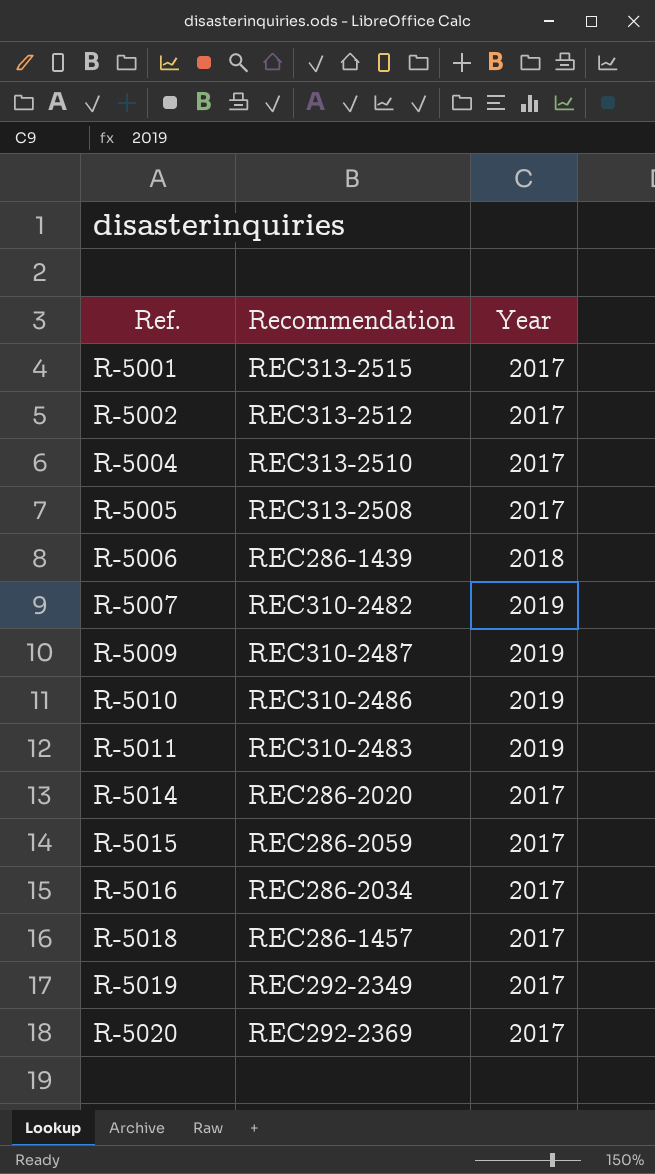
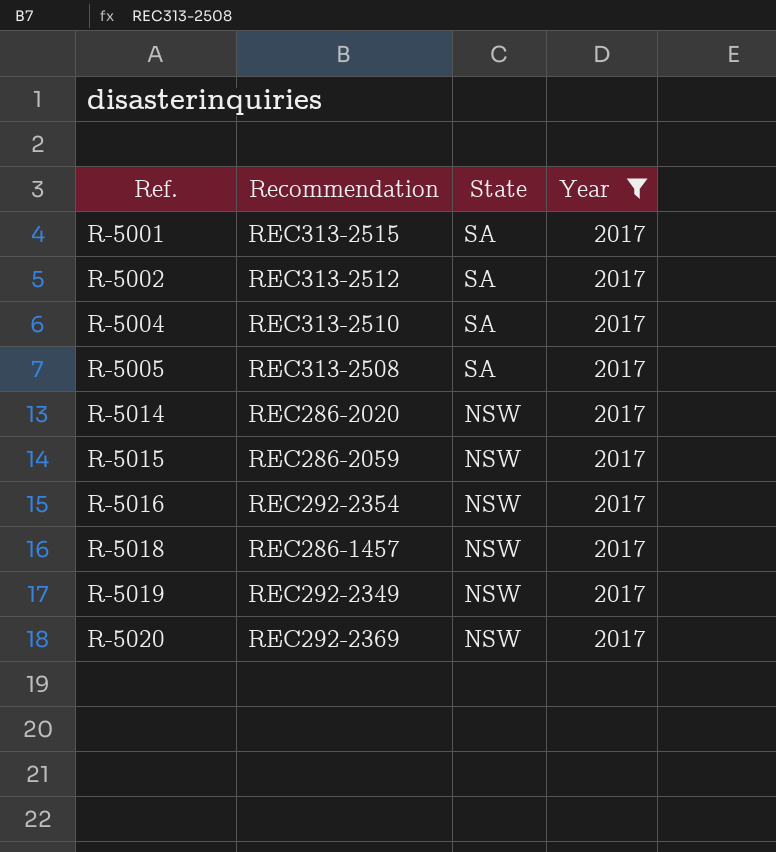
filter: none -> Year = 2017
column State | position: none -> 3
R-5016 | Recommendation: REC286-2034 -> REC292-2354

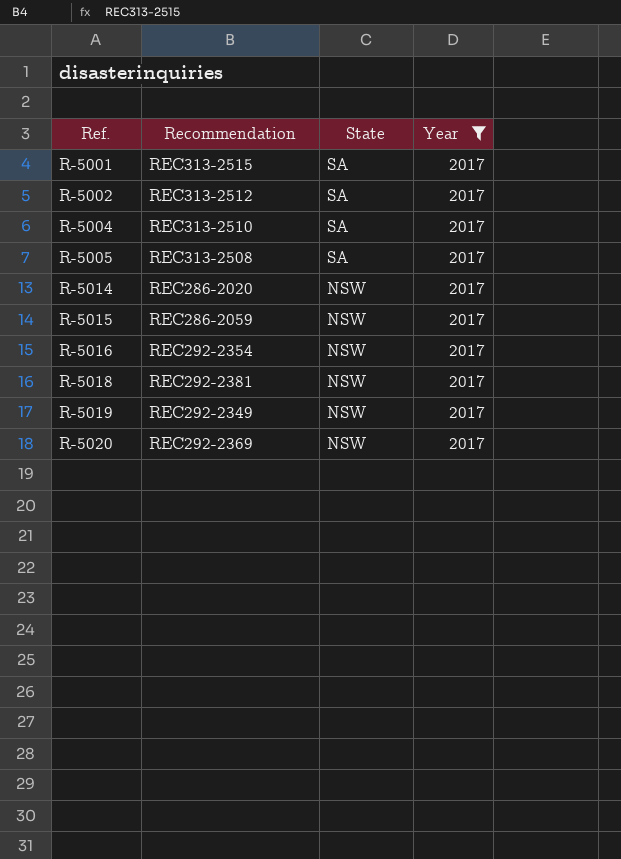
R-5018 | Recommendation: REC286-1457 -> REC292-2381

